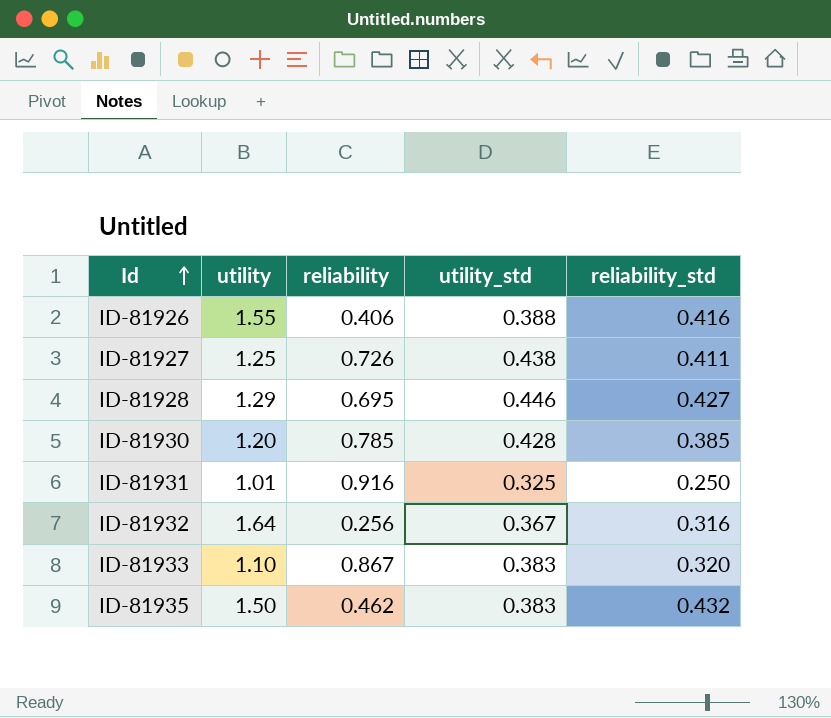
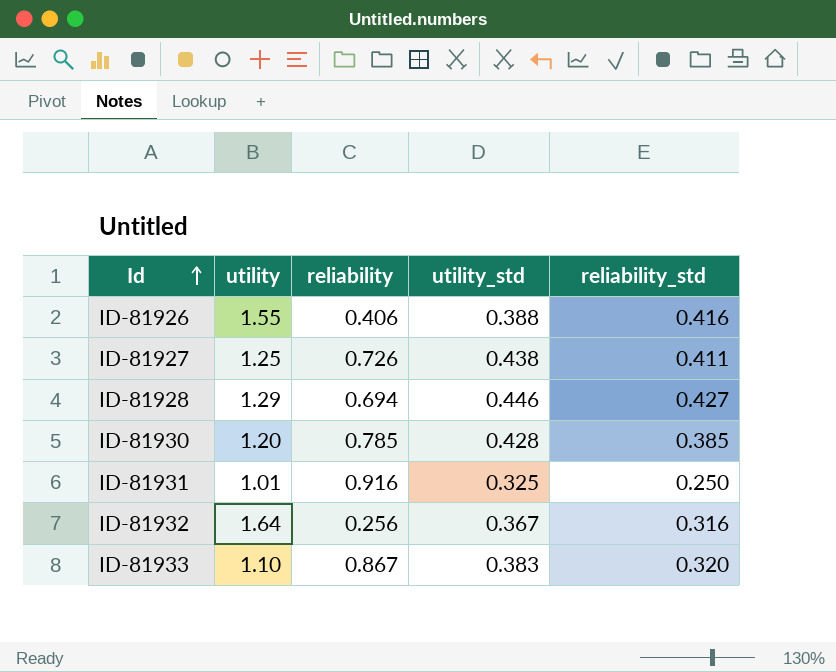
row ID-81935: 1.50 | 0.462 | 0.383 | 0.432 -> none
ID-81928 | reliability: 0.695 -> 0.694

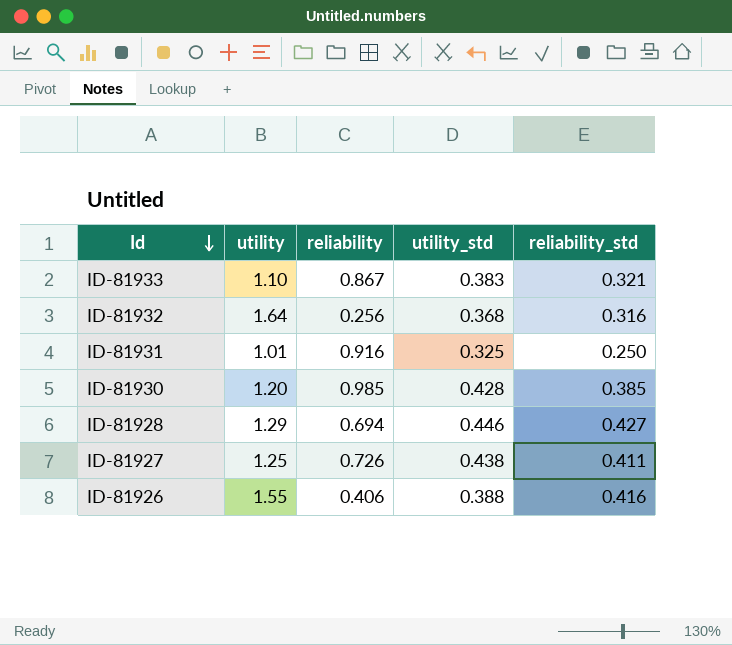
row order: Id ascending -> Id descending
ID-81933 | reliability_std: 0.320 -> 0.321
ID-81932 | utility_std: 0.367 -> 0.368
ID-81930 | reliability: 0.785 -> 0.985

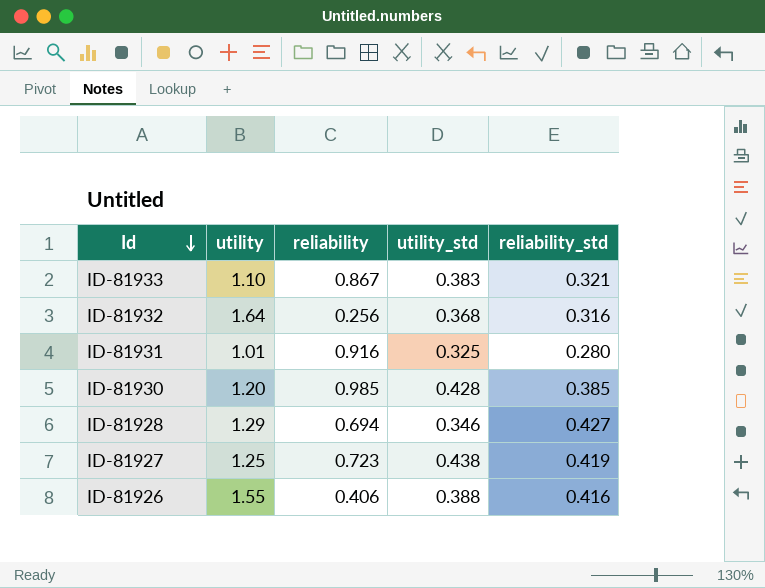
ID-81931 | reliability_std: 0.250 -> 0.280
ID-81928 | utility_std: 0.446 -> 0.346
ID-81927 | reliability: 0.726 -> 0.723
ID-81927 | reliability_std: 0.411 -> 0.419

